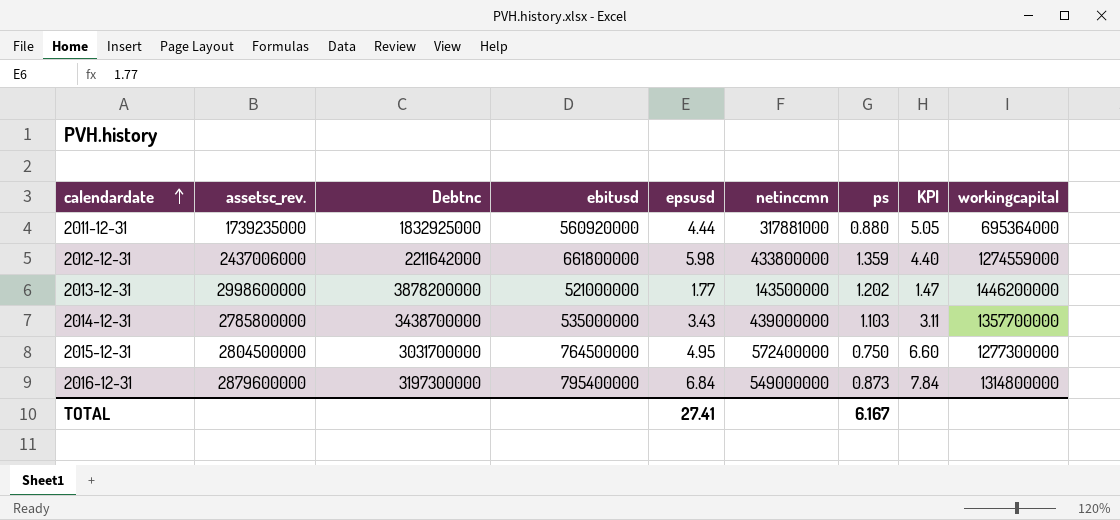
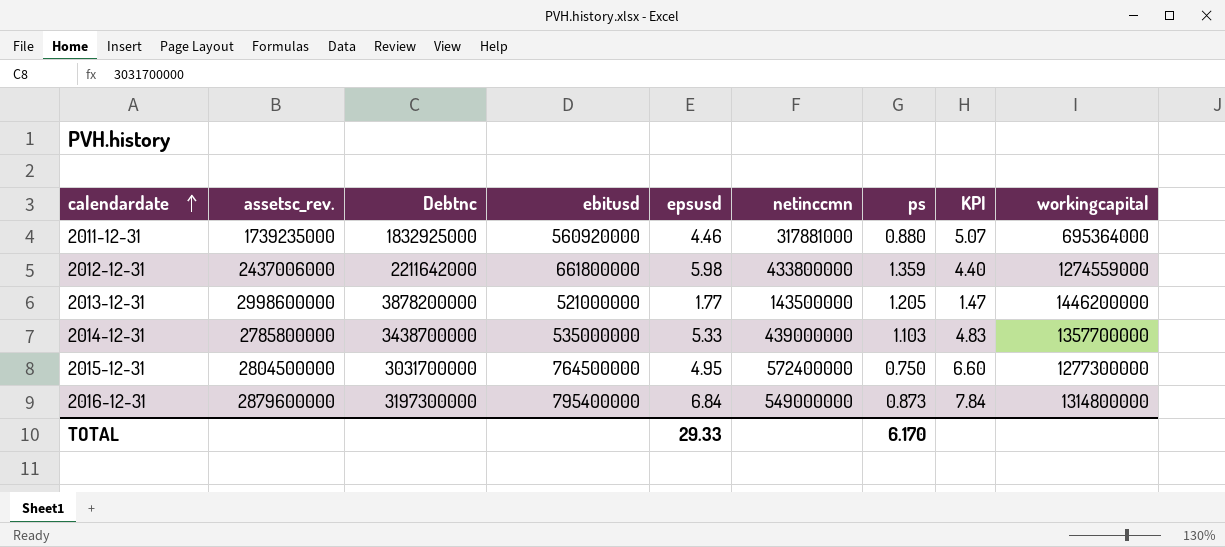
2011-12-31 | epsusd: 4.44 -> 4.46
2011-12-31 | KPI: 5.05 -> 5.07
2013-12-31 | ps: 1.202 -> 1.205
2014-12-31 | epsusd: 3.43 -> 5.33
2014-12-31 | KPI: 3.11 -> 4.83
TOTAL | epsusd: 27.41 -> 29.33
TOTAL | ps: 6.167 -> 6.170

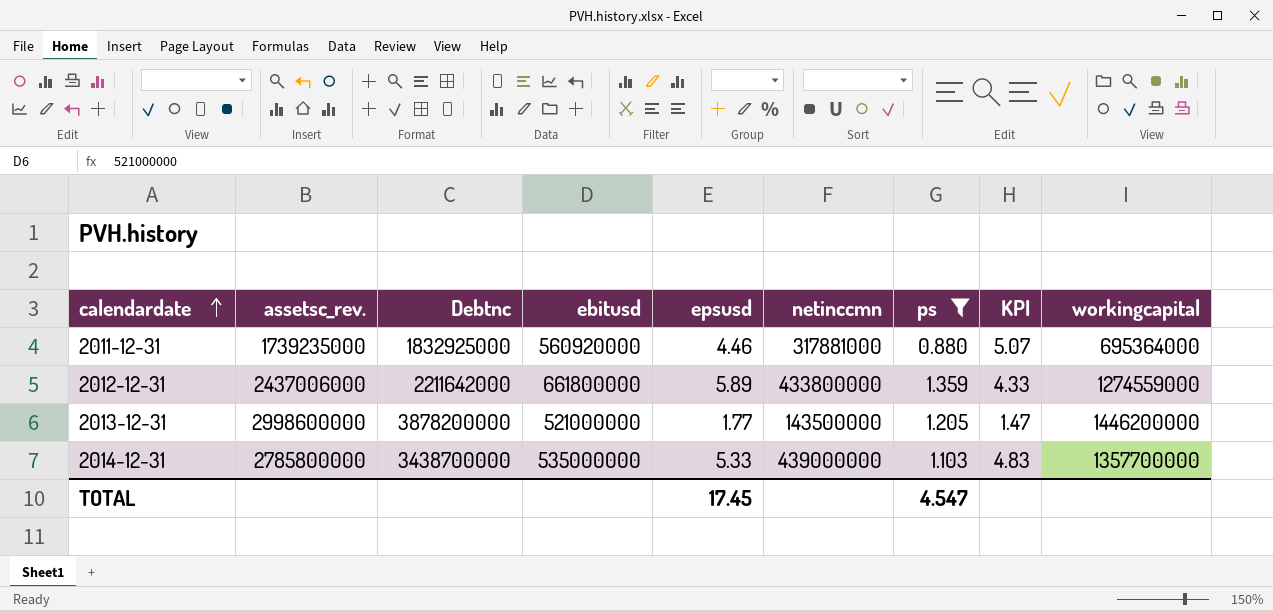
filter: none -> ps >= 0.880
2012-12-31 | epsusd: 5.98 -> 5.89
2012-12-31 | KPI: 4.40 -> 4.33
TOTAL | epsusd: 29.33 -> 17.45
TOTAL | ps: 6.170 -> 4.547

